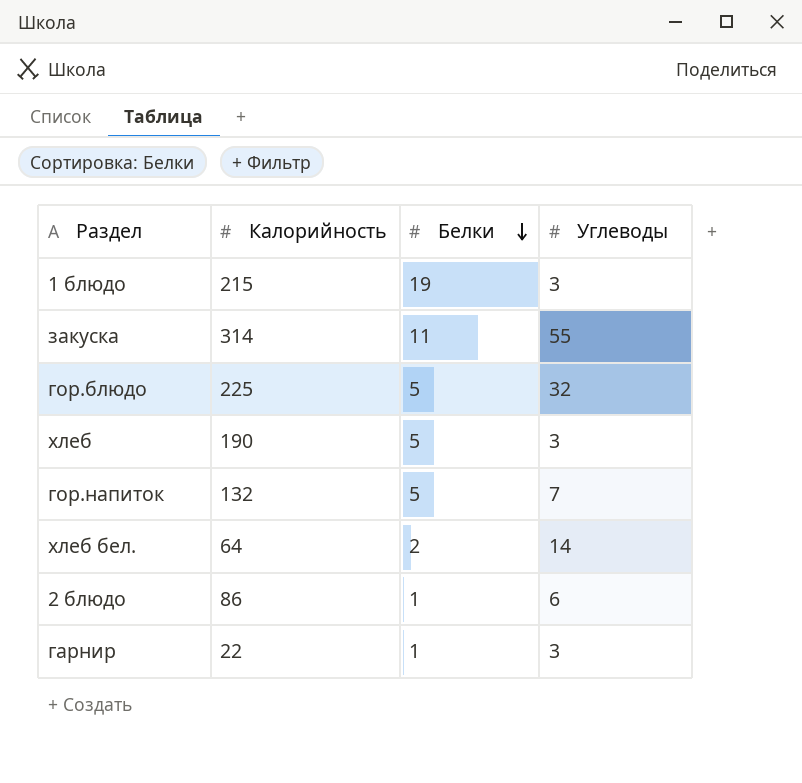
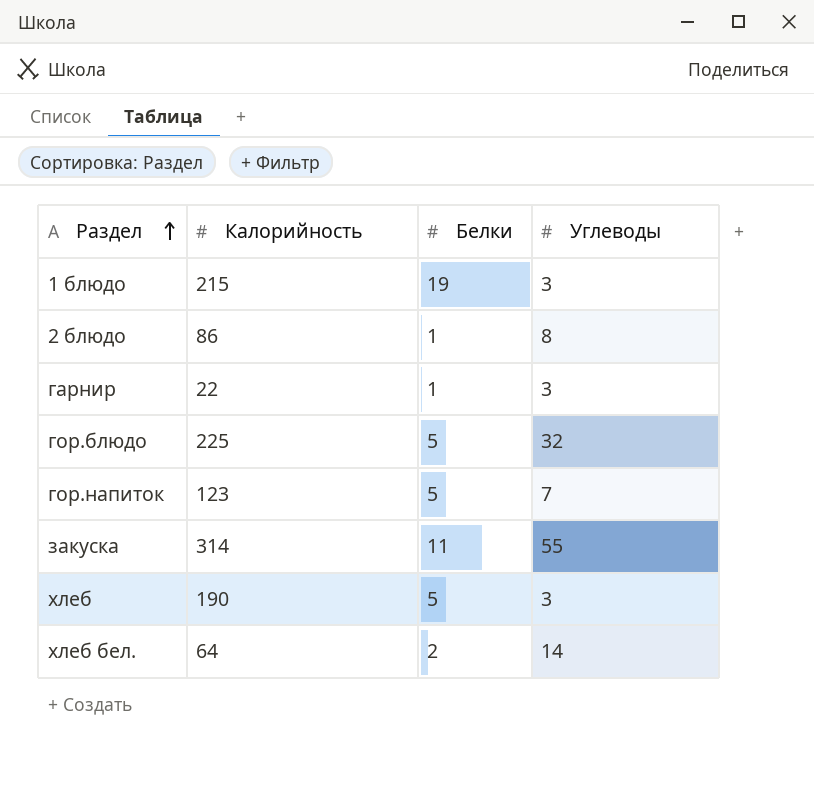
row order: Белки descending -> Раздел ascending
2 блюдо | Углеводы: 6 -> 8
гор.напиток | Калорийность: 132 -> 123

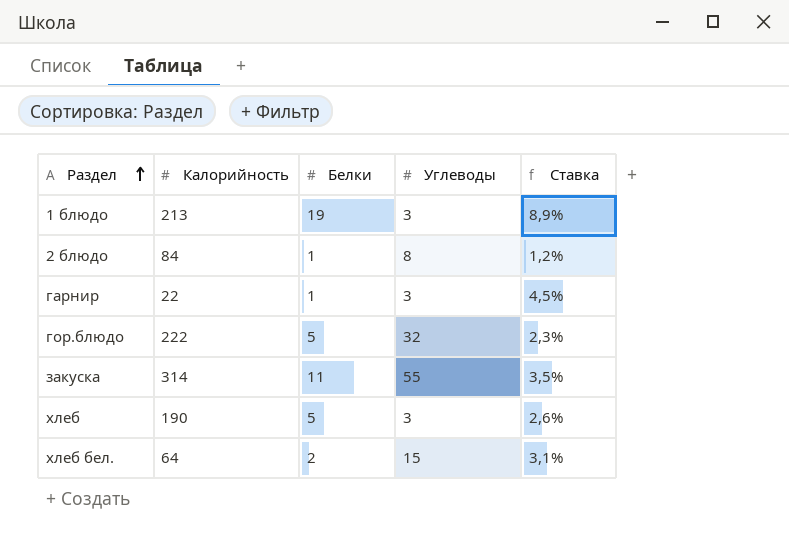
column Ставка | formula: none -> [Белки] / [Калорийность]
row гор.напиток: 123 | 5 | 7 -> none
1 блюдо | Калорийность: 215 -> 213
2 блюдо | Калорийность: 86 -> 84
гор.блюдо | Калорийность: 225 -> 222
хлеб бел. | Углеводы: 14 -> 15

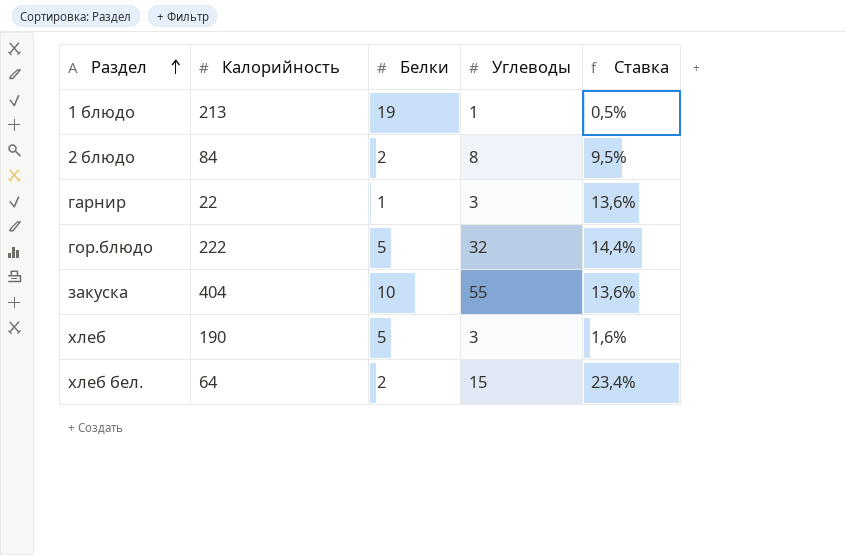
column Ставка | formula: [Белки] / [Калорийность] -> [Углеводы] / [Калорийность]
1 блюдо | Углеводы: 3 -> 1
2 блюдо | Белки: 1 -> 2
закуска | Калорийность: 314 -> 404
закуска | Белки: 11 -> 10

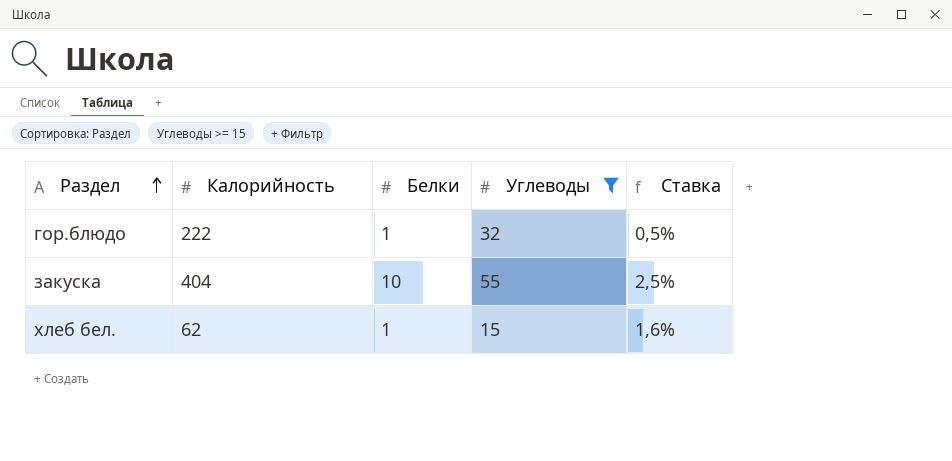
filter: none -> Углеводы >= 15
column Ставка | formula: [Углеводы] / [Калорийность] -> [Белки] / [Калорийность]
гор.блюдо | Белки: 5 -> 1
хлеб бел. | Калорийность: 64 -> 62
хлеб бел. | Белки: 2 -> 1

